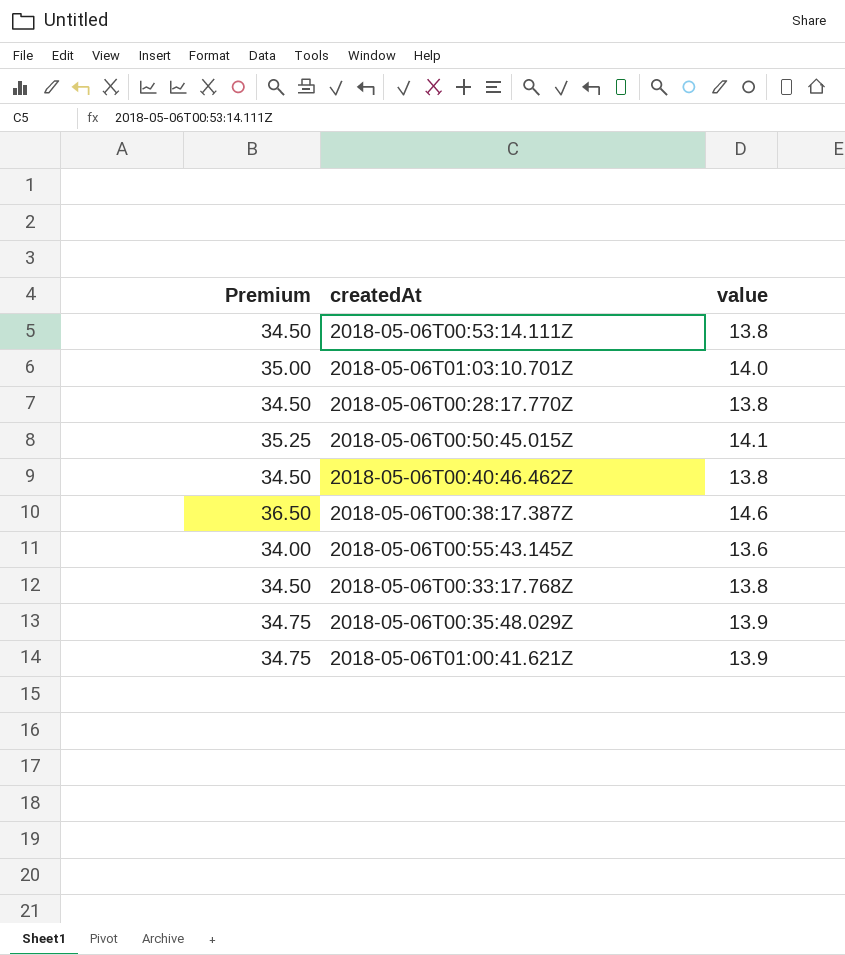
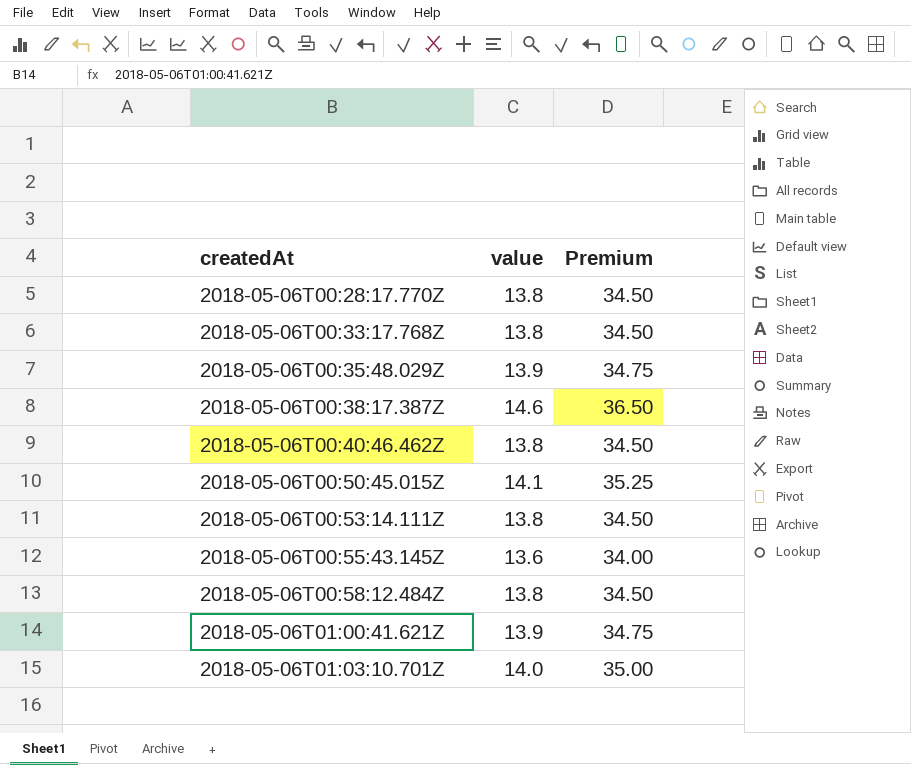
row order: none -> createdAt ascending
column Premium | position: 1 -> 3
row 2018-05-06T00:58:12.484Z: none -> 13.8 | 34.50

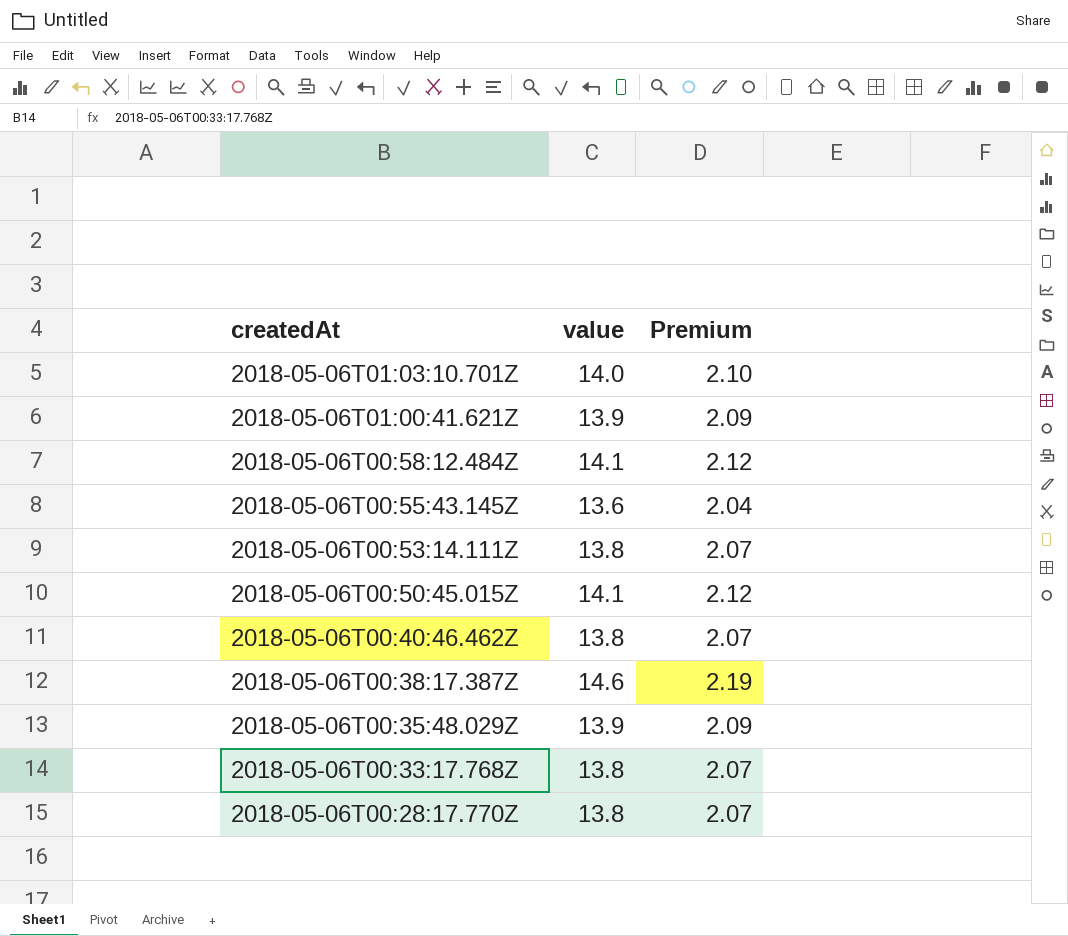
row order: createdAt ascending -> createdAt descending
column Premium | formula: [value] * 2.5 -> [value] * 0.15
2018-05-06T00:58:12.484Z | value: 13.8 -> 14.1

